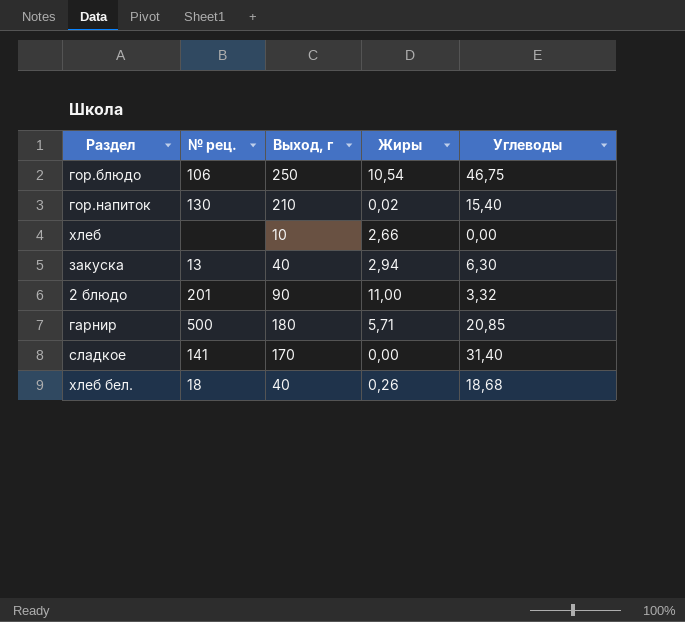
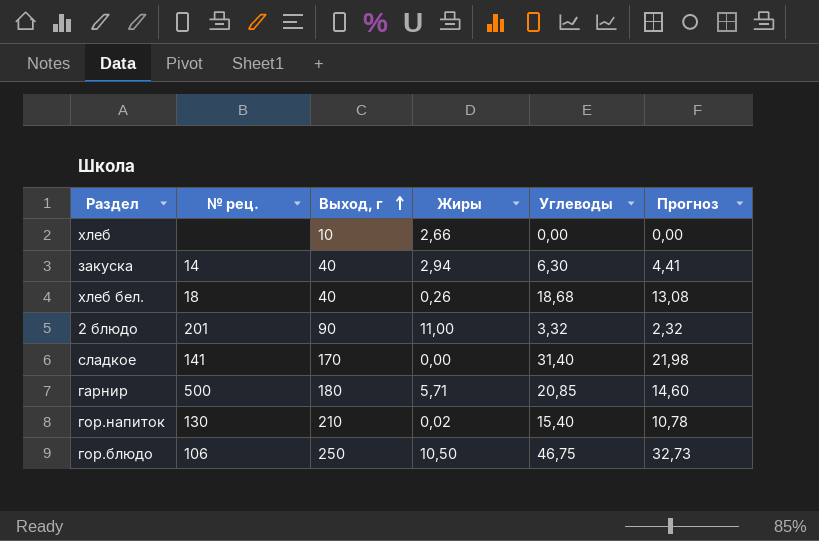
row order: none -> Выход, г ascending
column Прогноз | formula: none -> [Углеводы] * 0,7
закуска | № рец.: 13 -> 14
гор.блюдо | Жиры: 10,54 -> 10,50

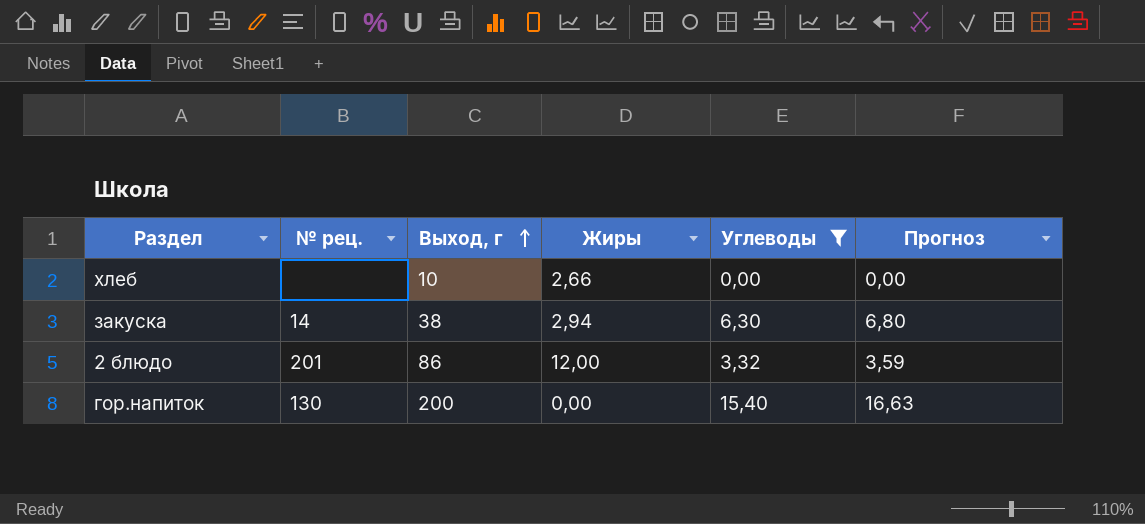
filter: none -> Углеводы <= 15,40
column Прогноз | formula: [Углеводы] * 0,7 -> [Углеводы] * 1,08
закуска | Выход, г: 40 -> 38
2 блюдо | Выход, г: 90 -> 86
2 блюдо | Жиры: 11,00 -> 12,00
гор.напиток | Выход, г: 210 -> 200
гор.напиток | Жиры: 0,02 -> 0,00

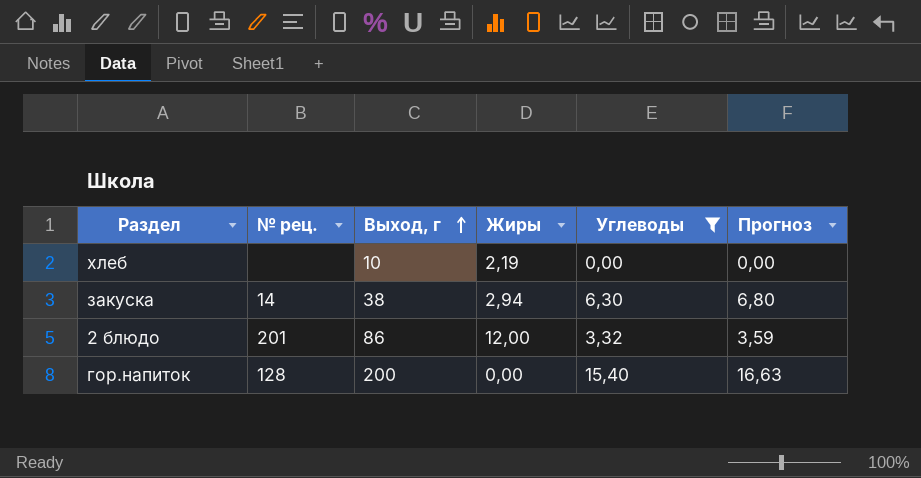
хлеб | Жиры: 2,66 -> 2,19
гор.напиток | № рец.: 130 -> 128

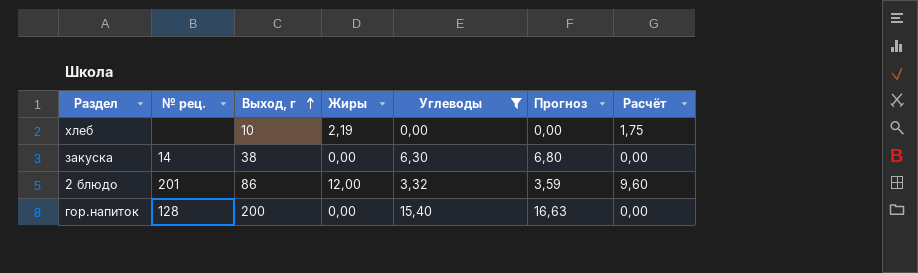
column Расчёт | formula: none -> [Жиры] * 0,8
закуска | Жиры: 2,94 -> 0,00

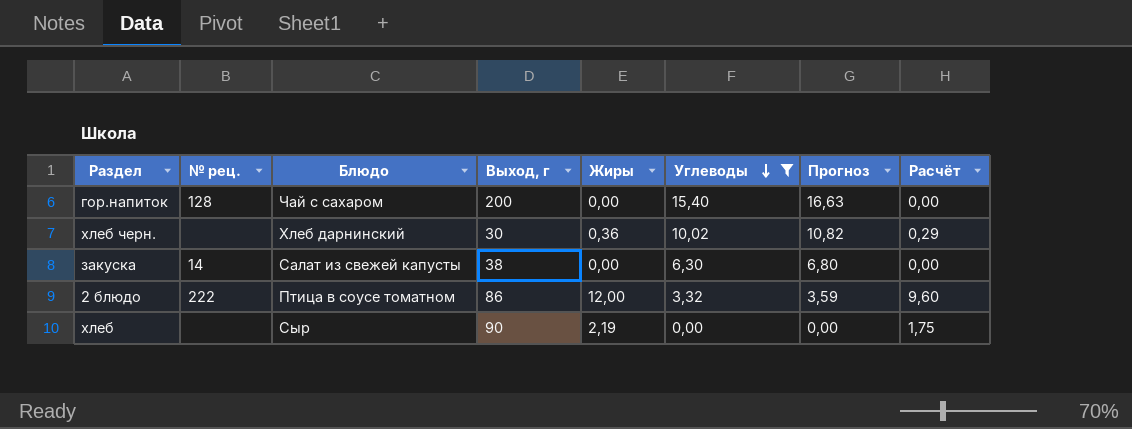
row order: Выход, г ascending -> Углеводы descending
column Блюдо | position: none -> 3
row хлеб черн.: none -> none | Хлеб дарнинский | 30 | 0,36 | 10,02 | 10,82 | 0,29
2 блюдо | № рец.: 201 -> 222
хлеб | Выход, г: 10 -> 90

